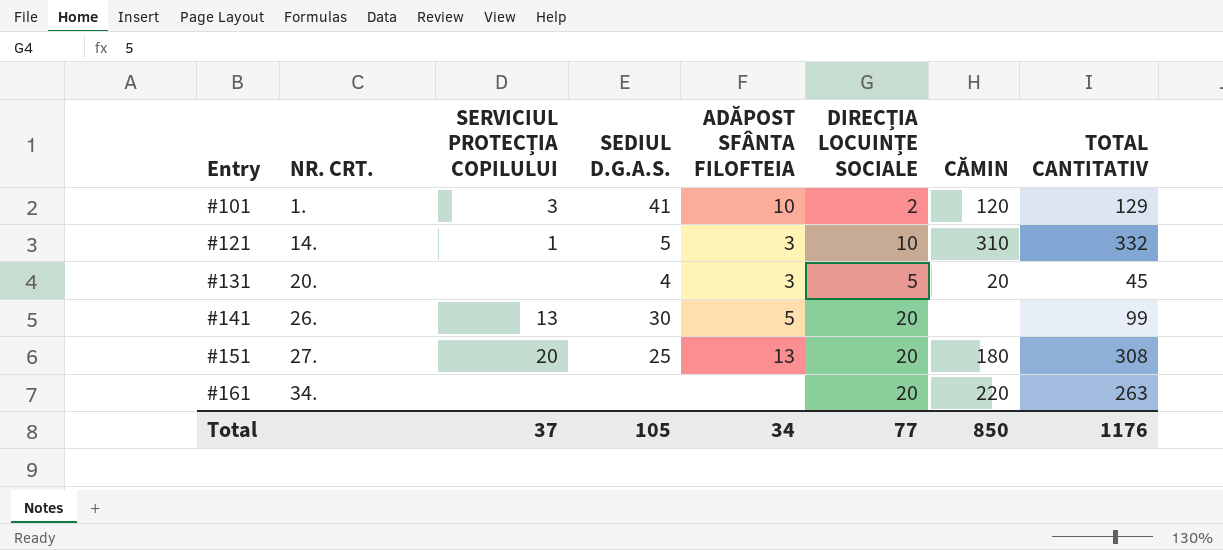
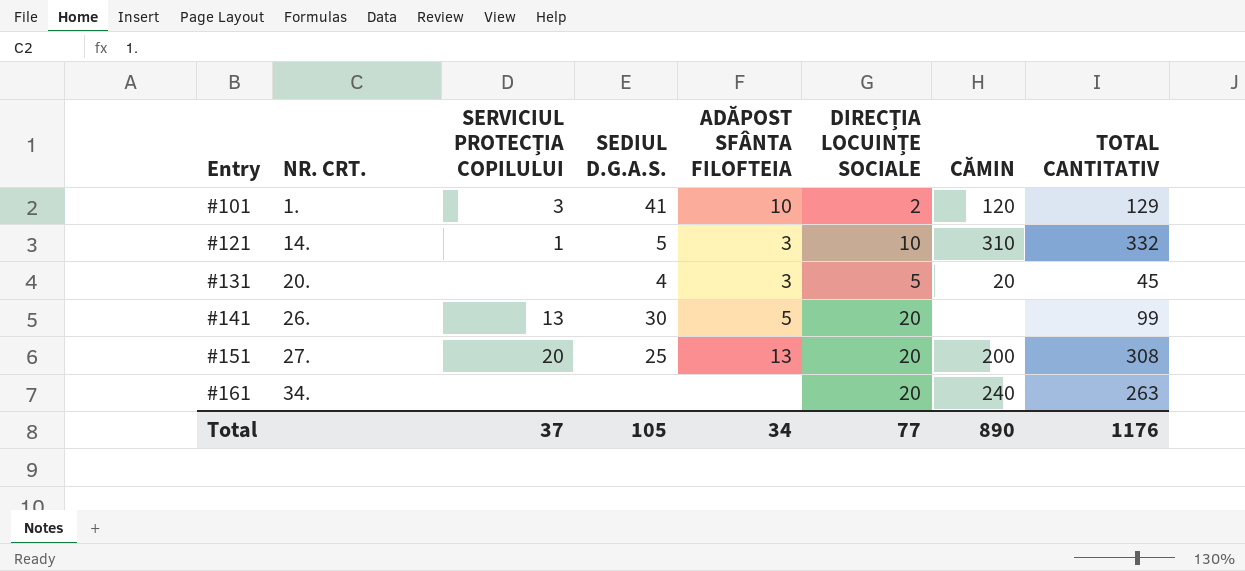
#151 | CĂMIN: 180 -> 200
#161 | CĂMIN: 220 -> 240
Total | CĂMIN: 850 -> 890

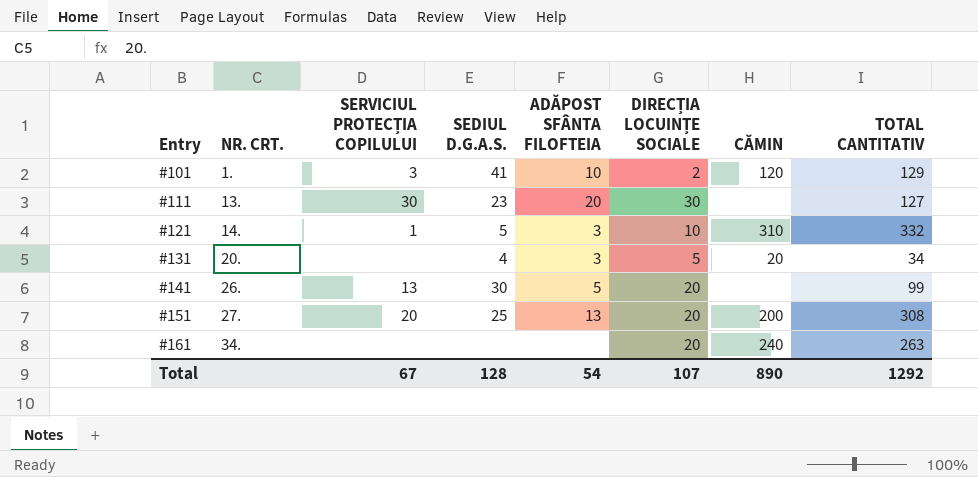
row #111: none -> 13. | 30 | 23 | 20 | 30 | none | 127
#131 | TOTAL CANTITATIV: 45 -> 34
Total | SERVICIUL PROTECȚIA COPILULUI: 37 -> 67
Total | SEDIUL D.G.A.S.: 105 -> 128
Total | ADĂPOST SFÂNTA FILOFTEIA: 34 -> 54
Total | DIRECȚIA LOCUINȚE SOCIALE: 77 -> 107
Total | TOTAL CANTITATIV: 1176 -> 1292

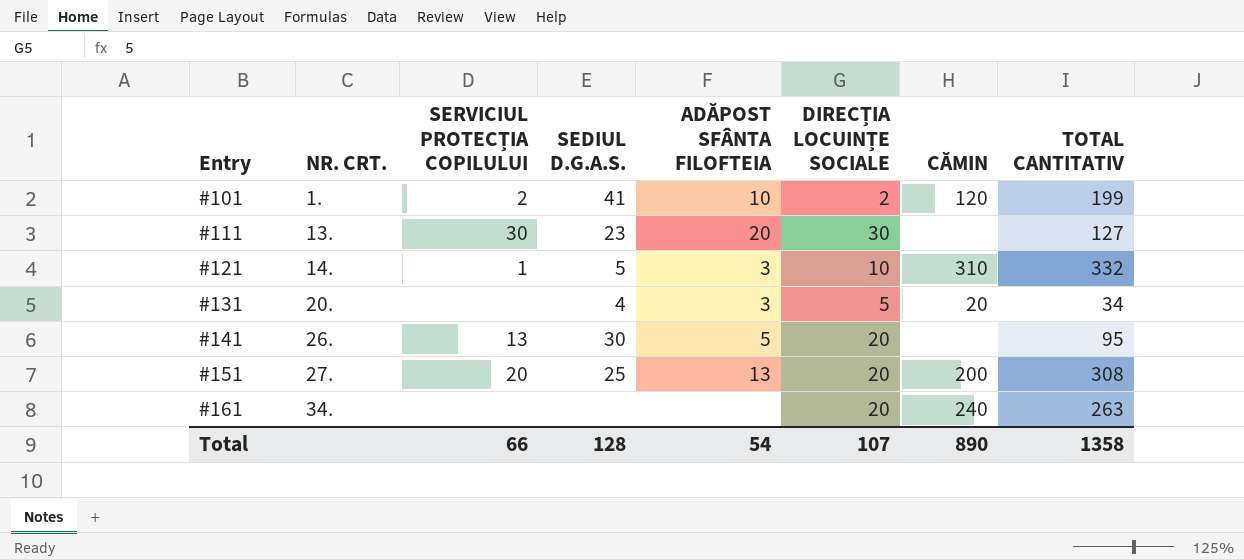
#101 | SERVICIUL PROTECȚIA COPILULUI: 3 -> 2
#101 | TOTAL CANTITATIV: 129 -> 199
#141 | TOTAL CANTITATIV: 99 -> 95
Total | SERVICIUL PROTECȚIA COPILULUI: 67 -> 66
Total | TOTAL CANTITATIV: 1292 -> 1358

